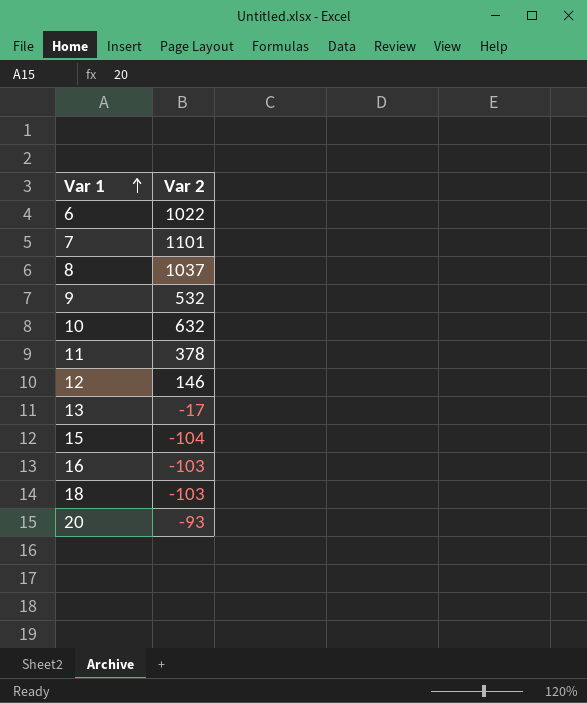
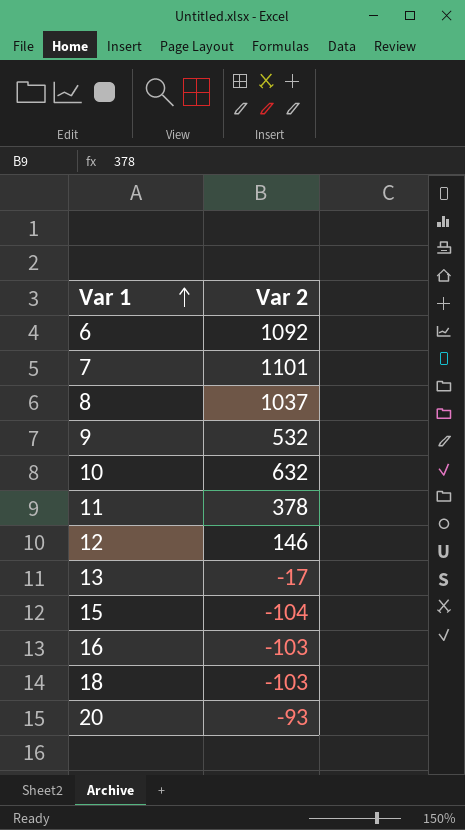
6 | Var 2: 1022 -> 1092

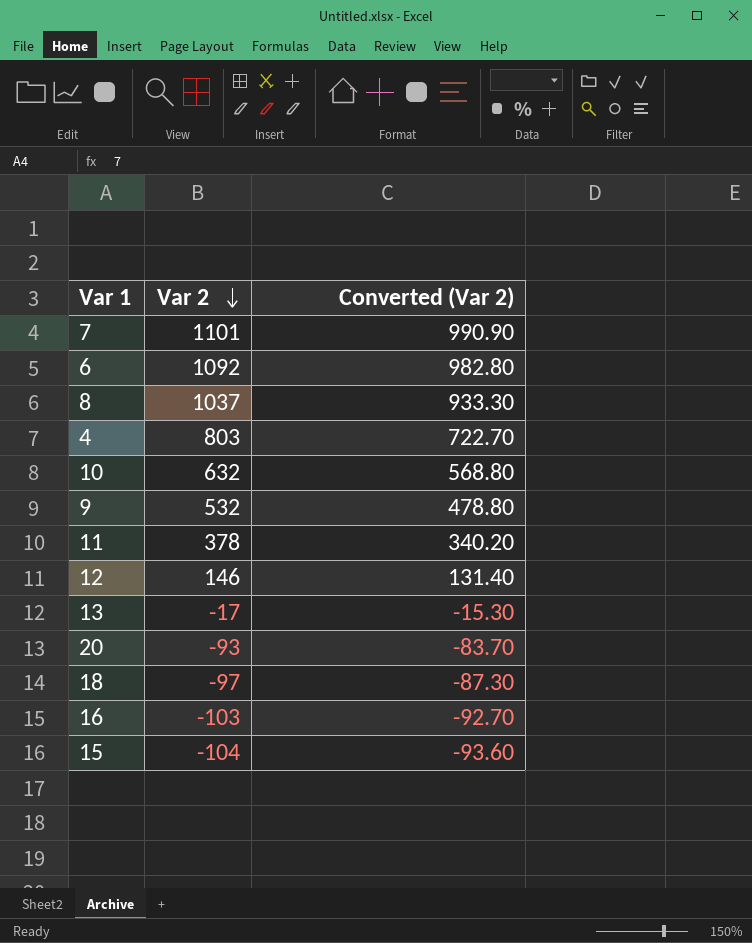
row order: Var 1 ascending -> Var 2 descending
column Converted (Var 2) | formula: none -> [Var 2] * 0.9
row 4: none -> 803 | 722.70
18 | Var 2: -103 -> -97

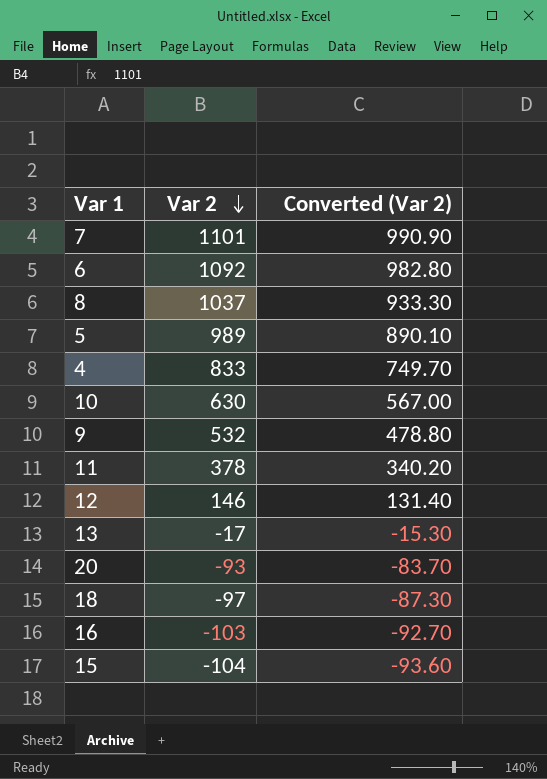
row 5: none -> 989 | 890.10
4 | Var 2: 803 -> 833
4 | Converted (Var 2): 722.70 -> 749.70
10 | Var 2: 632 -> 630
10 | Converted (Var 2): 568.80 -> 567.00

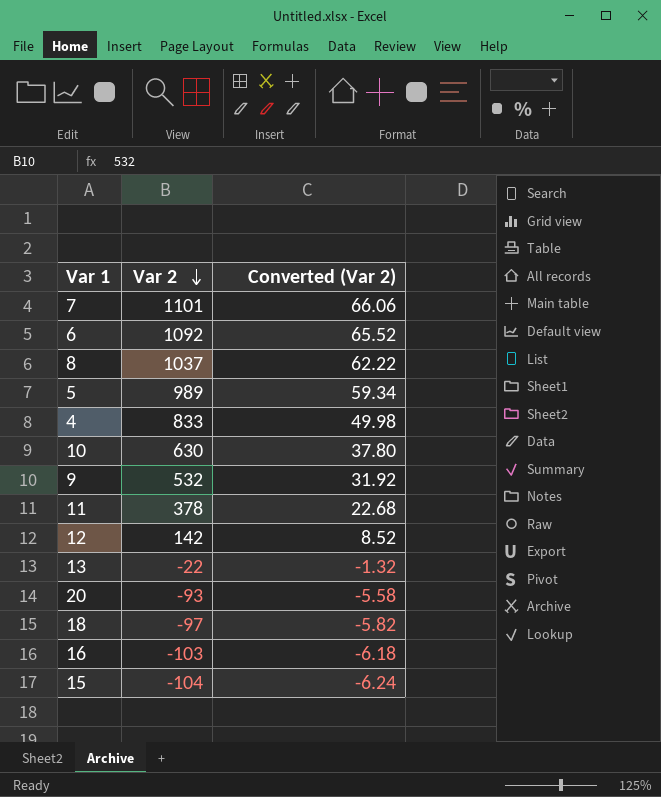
column Converted (Var 2) | formula: [Var 2] * 0.9 -> [Var 2] * 0.06
12 | Var 2: 146 -> 142
13 | Var 2: -17 -> -22

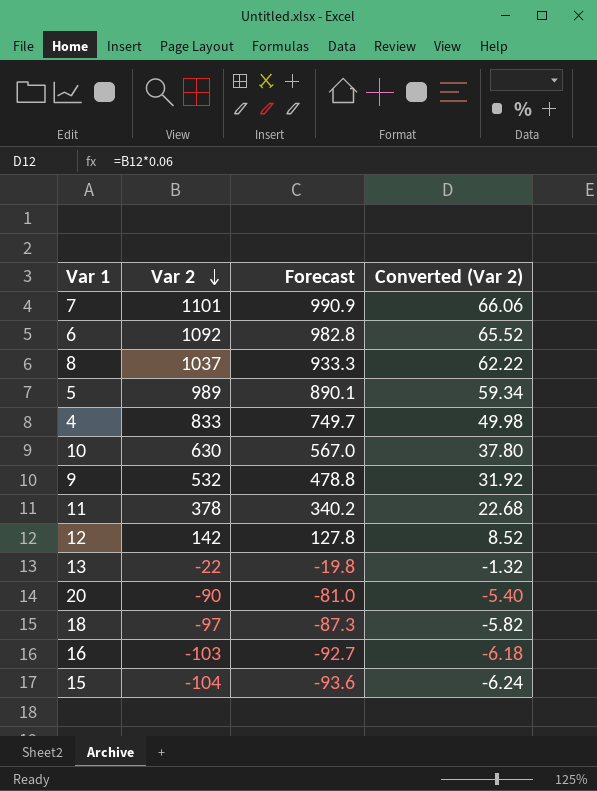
column Forecast | formula: none -> [Var 2] * 0.9
20 | Var 2: -93 -> -90
20 | Converted (Var 2): -5.58 -> -5.40

